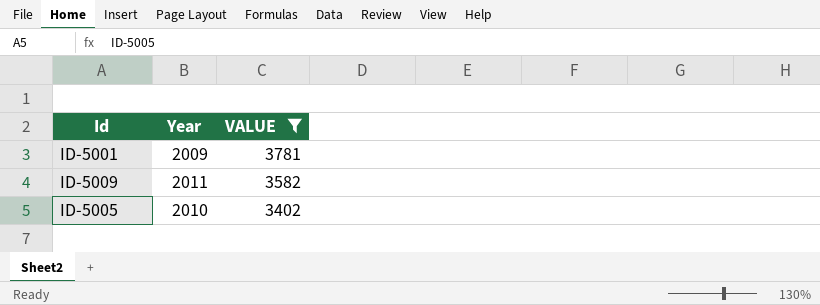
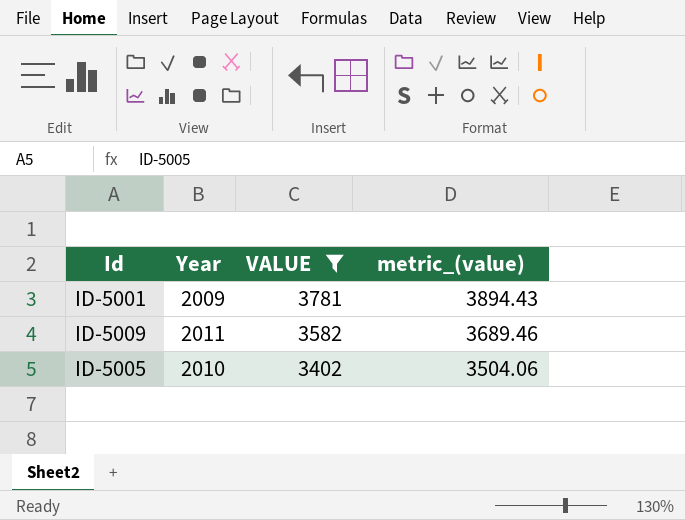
column metric_(value) | formula: none -> [VALUE] * 1.03

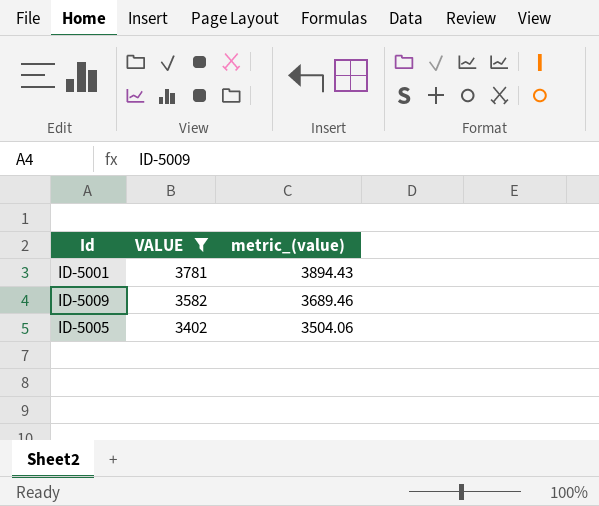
column Year | position: 2 -> none

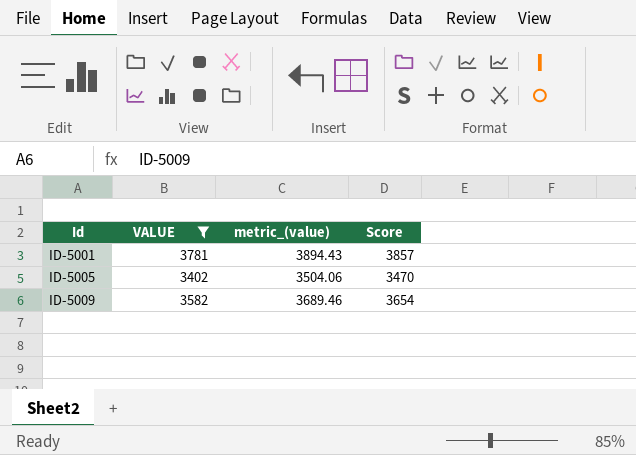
row order: VALUE descending -> Id ascending
column Score | formula: none -> [VALUE] * 1.02

